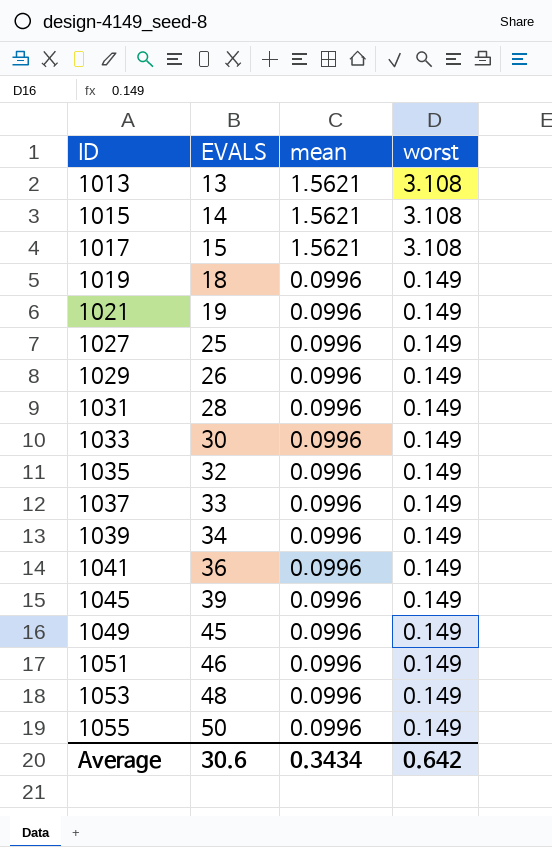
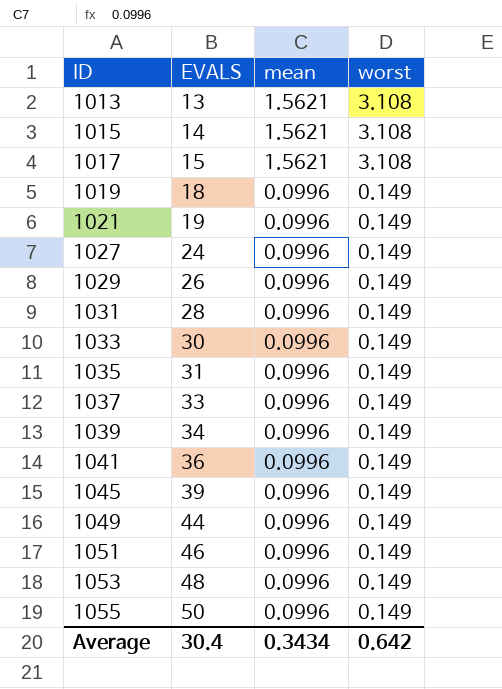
1027 | EVALS: 25 -> 24
1035 | EVALS: 32 -> 31
1049 | EVALS: 45 -> 44
Average | EVALS: 30.6 -> 30.4

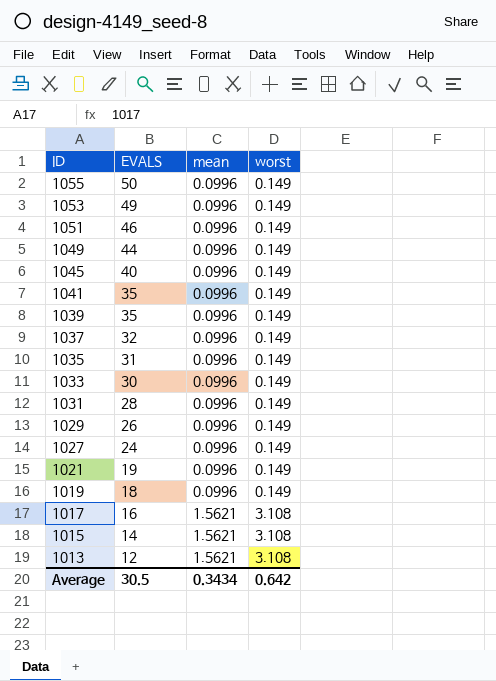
row order: ID ascending -> ID descending
1053 | EVALS: 48 -> 49
1045 | EVALS: 39 -> 40
1041 | EVALS: 36 -> 35
1039 | EVALS: 34 -> 35
1037 | EVALS: 33 -> 32
1017 | EVALS: 15 -> 16
1013 | EVALS: 13 -> 12
Average | EVALS: 30.4 -> 30.5

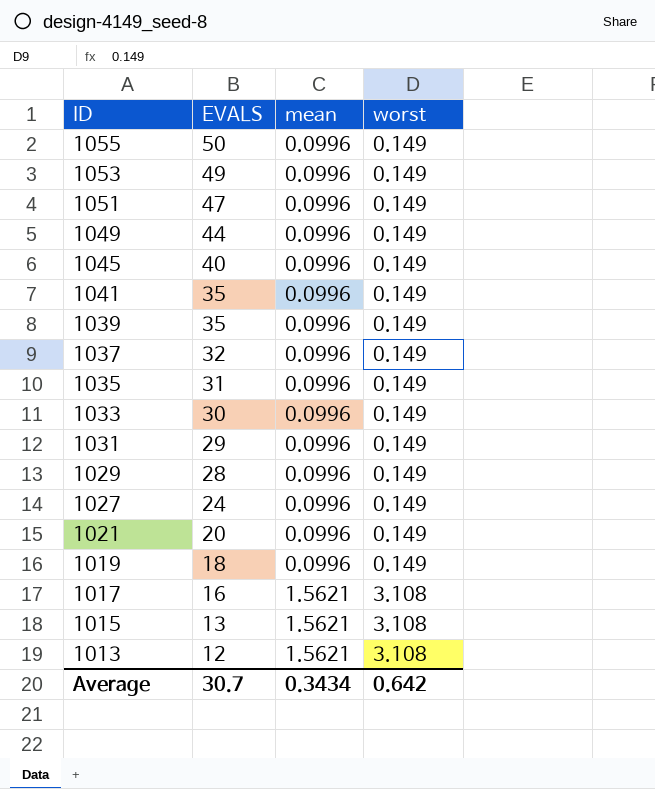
1051 | EVALS: 46 -> 47
1031 | EVALS: 28 -> 29
1029 | EVALS: 26 -> 28
1021 | EVALS: 19 -> 20
1015 | EVALS: 14 -> 13
Average | EVALS: 30.5 -> 30.7

